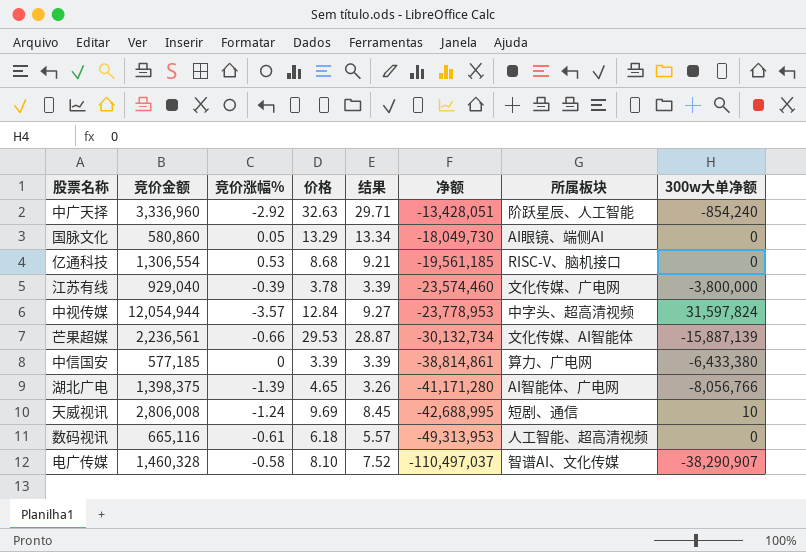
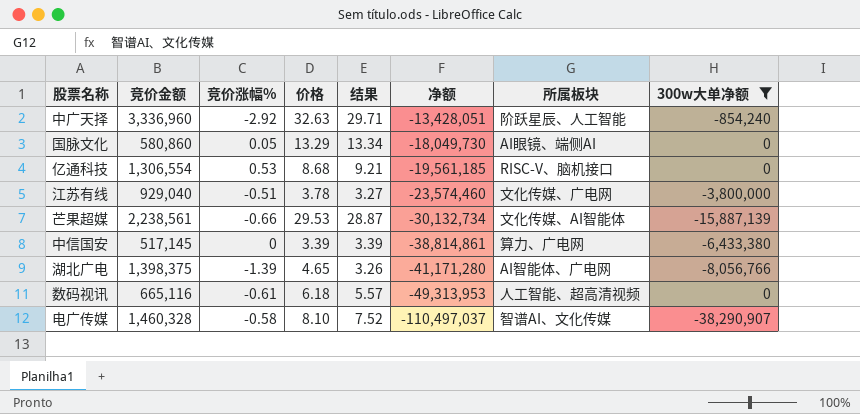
filter: none -> 300w大单净额 <= 0
江苏有线 | 竞价涨幅%: -0.39 -> -0.51
江苏有线 | 结果: 3.39 -> 3.27
芒果超媒 | 竞价金额: 2,236,561 -> 2,238,561
中信国安 | 竞价金额: 577,185 -> 517,145

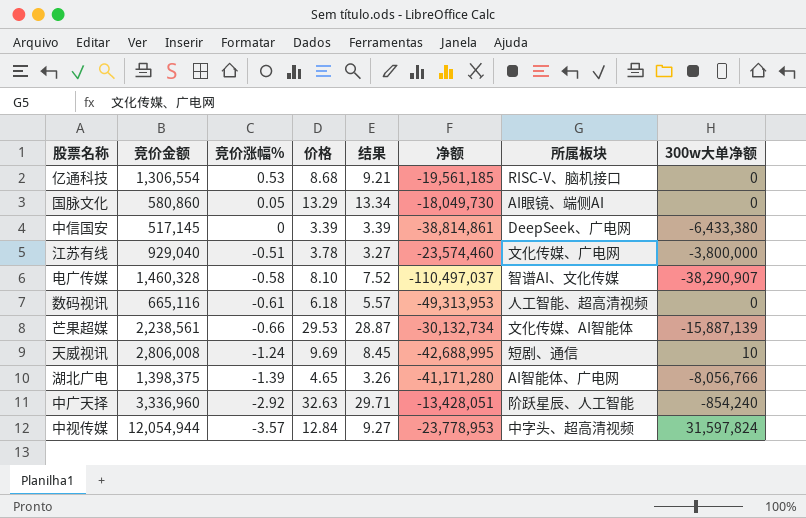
filter: 300w大单净额 <= 0 -> none
row order: 净额 descending -> 竞价涨幅% descending
中信国安 | 所属板块: 算力、广电网 -> DeepSeek、广电网

